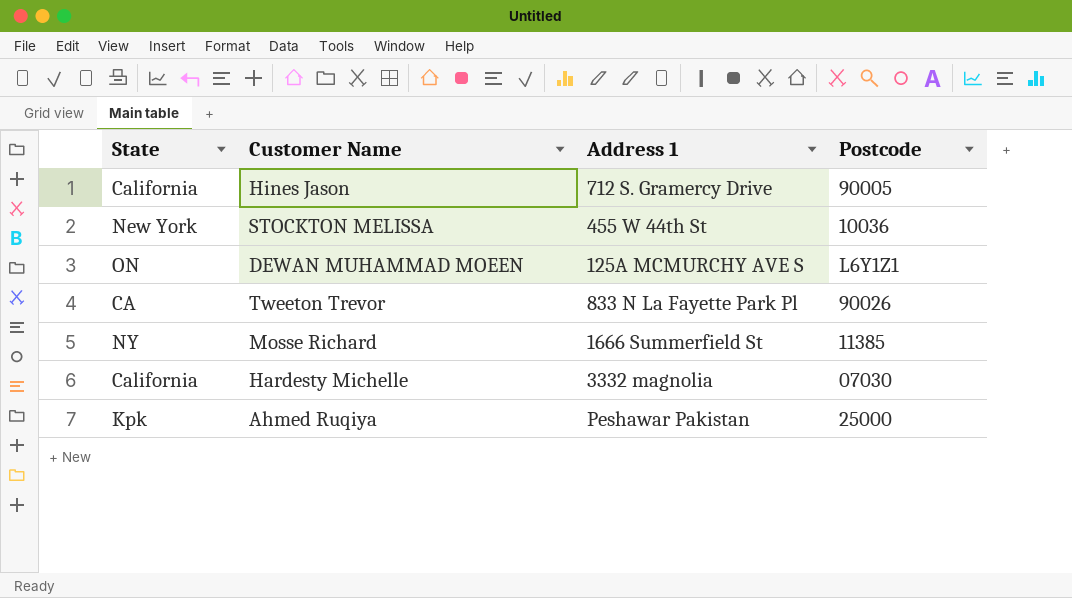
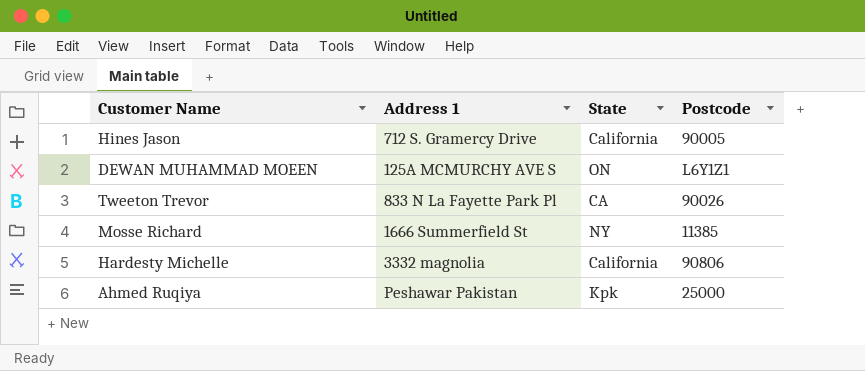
column State | position: 1 -> 3
row STOCKTON MELISSA: New York | 455 W 44th St | 10036 -> none
Hardesty Michelle | Postcode: 07030 -> 90806

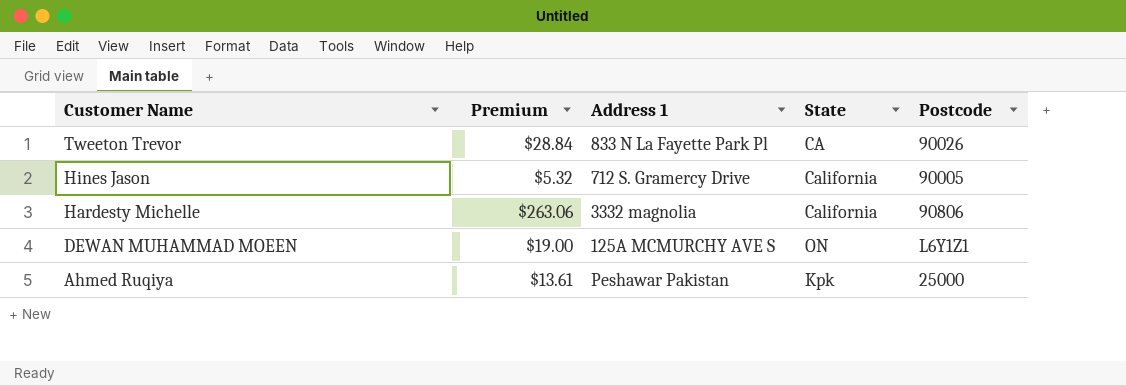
row order: none -> Customer Name descending
column Premium | position: none -> 2
row Mosse Richard: 1666 Summerfield St | NY | 11385 -> none

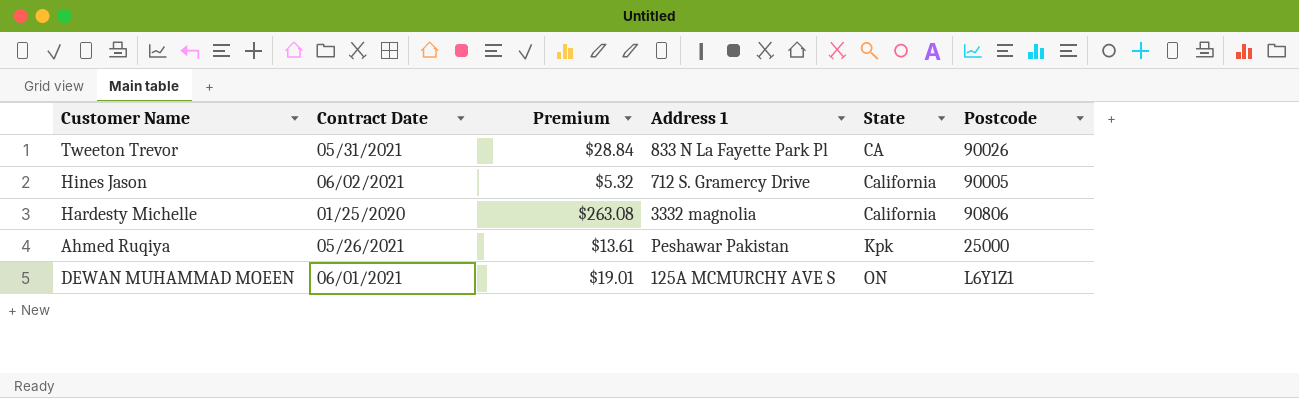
row order: Customer Name descending -> State ascending
column Contract Date | position: none -> 2
Hardesty Michelle | Premium: $263.06 -> $263.08
DEWAN MUHAMMAD MOEEN | Premium: $19.00 -> $19.01

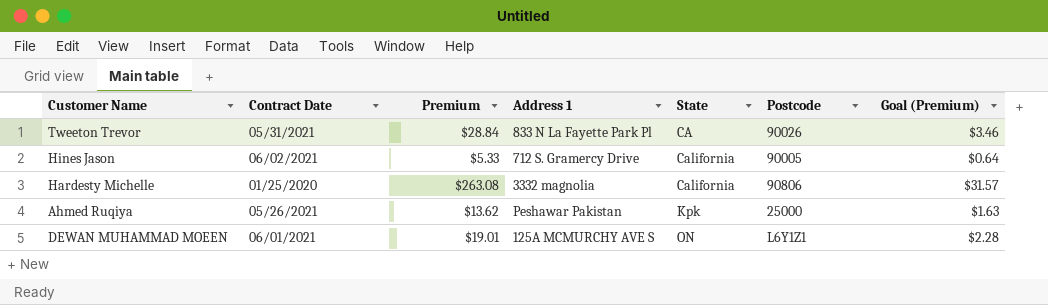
column Goal (Premium) | formula: none -> [Premium] * 0.12
Hines Jason | Premium: $5.32 -> $5.33
Ahmed Ruqiya | Premium: $13.61 -> $13.62

